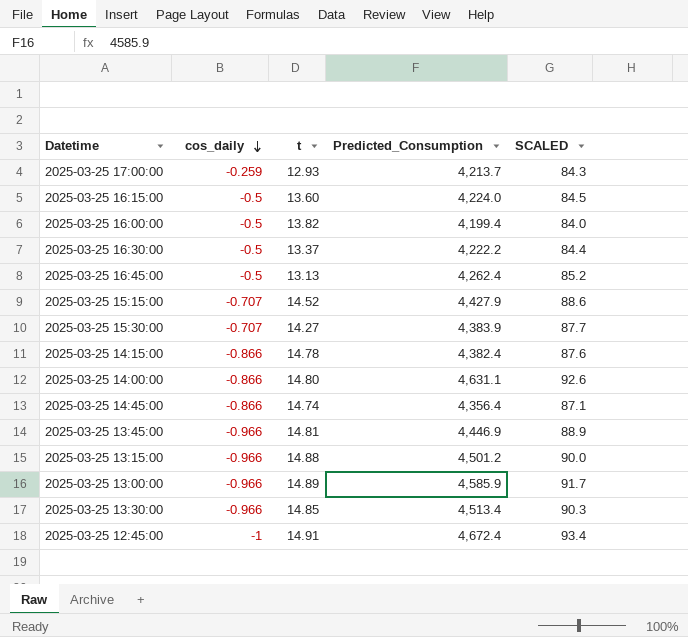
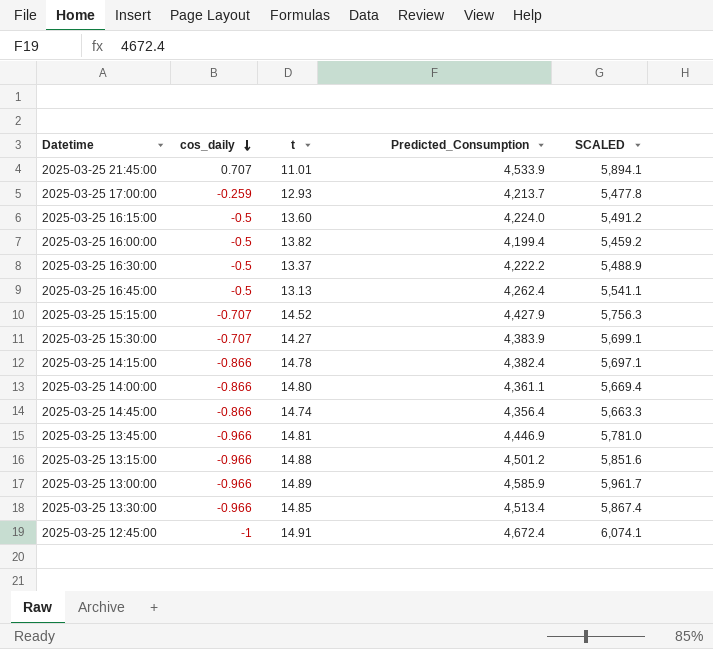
column SCALED | formula: [Predicted_Consumption] * 0.02 -> [Predicted_Consumption] * 1.3
row 2025-03-25 21:45:00: none -> 0.707 | 11.01 | 4,533.9 | 5,894.1
2025-03-25 14:00:00 | Predicted_Consumption: 4,631.1 -> 4,361.1

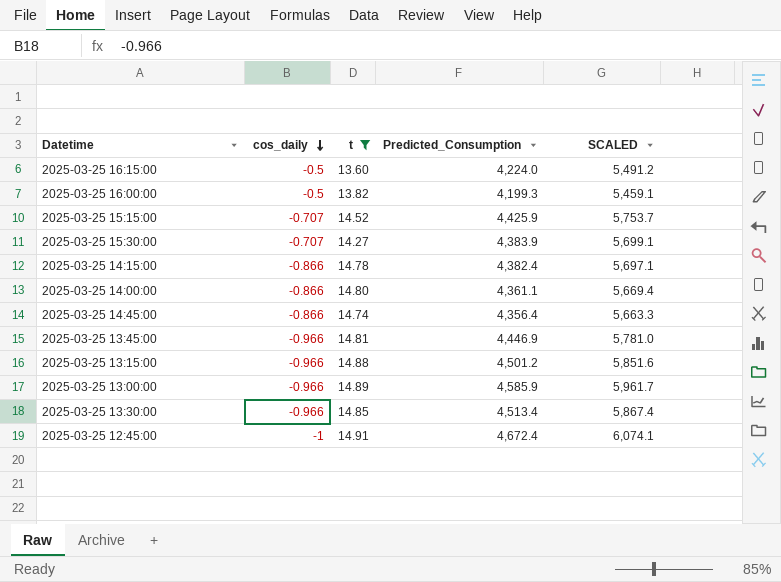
filter: none -> t >= 13.60
2025-03-25 16:00:00 | Predicted_Consumption: 4,199.4 -> 4,199.3
2025-03-25 16:00:00 | SCALED: 5,459.2 -> 5,459.1
2025-03-25 15:15:00 | Predicted_Consumption: 4,427.9 -> 4,425.9
2025-03-25 15:15:00 | SCALED: 5,756.3 -> 5,753.7

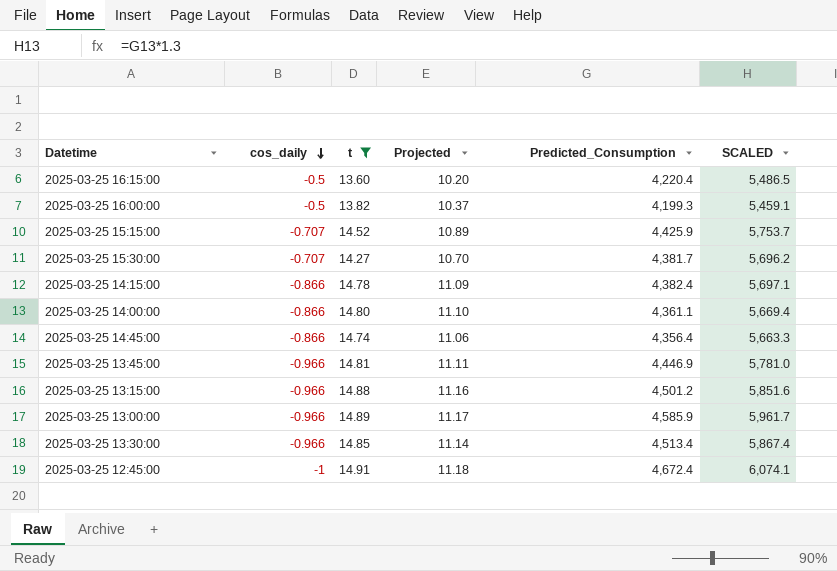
column Projected | formula: none -> [t] * 0.75
2025-03-25 16:15:00 | Predicted_Consumption: 4,224.0 -> 4,220.4
2025-03-25 16:15:00 | SCALED: 5,491.2 -> 5,486.5
2025-03-25 15:30:00 | Predicted_Consumption: 4,383.9 -> 4,381.7
2025-03-25 15:30:00 | SCALED: 5,699.1 -> 5,696.2

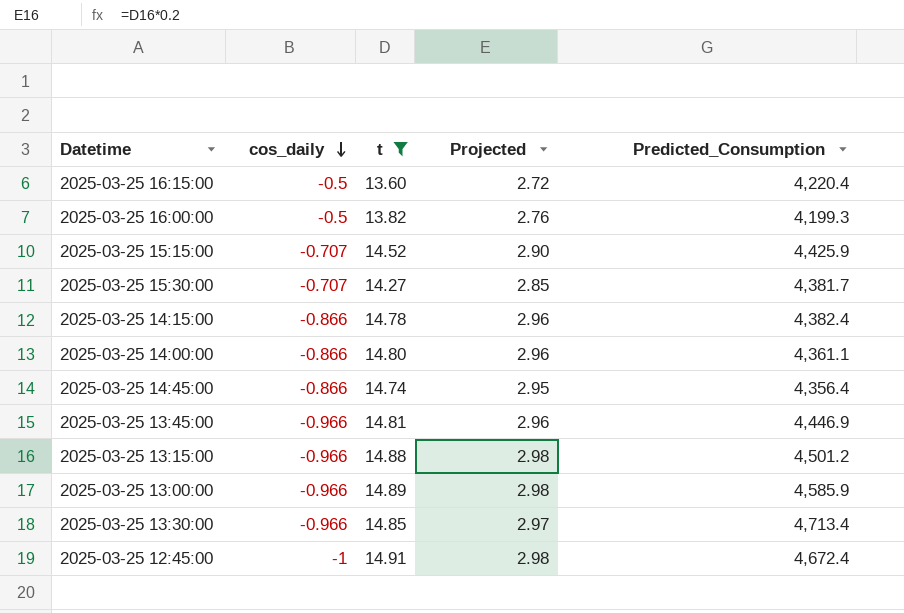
column SCALED | formula: [Predicted_Consumption] * 1.3 -> none
column Projected | formula: [t] * 0.75 -> [t] * 0.2
2025-03-25 13:30:00 | Predicted_Consumption: 4,513.4 -> 4,713.4

